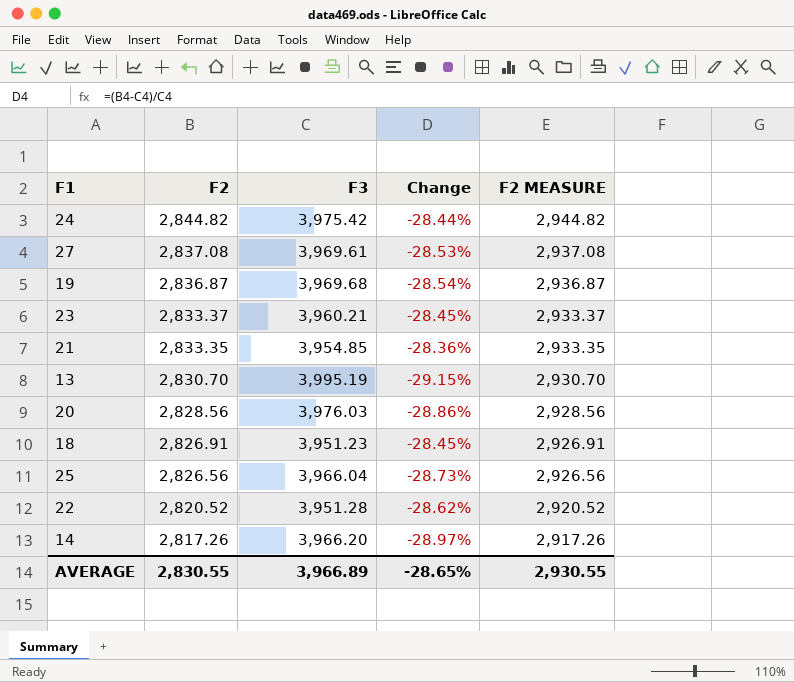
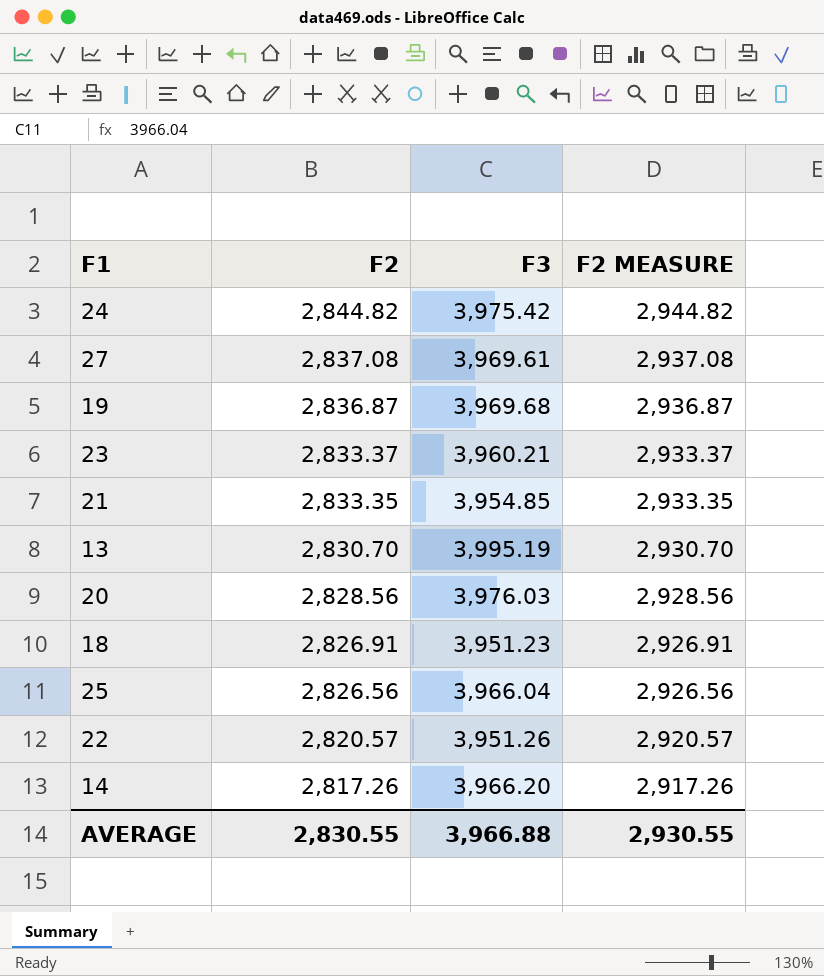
column Change | formula: ([F2] - [F3]) / [F3] -> none
22 | F2: 2,820.52 -> 2,820.57
22 | F3: 3,951.28 -> 3,951.26
22 | F2 MEASURE: 2,920.52 -> 2,920.57
AVERAGE | F3: 3,966.89 -> 3,966.88

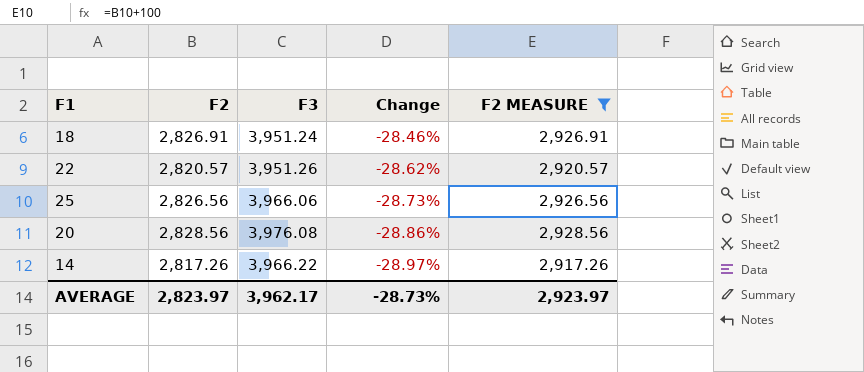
filter: none -> F2 MEASURE <= 2,928.56
row order: F2 descending -> Change descending
column Change | formula: none -> ([F2] - [F3]) / [F3]
18 | F3: 3,951.23 -> 3,951.24
25 | F3: 3,966.04 -> 3,966.06
20 | F3: 3,976.03 -> 3,976.08
14 | F3: 3,966.20 -> 3,966.22
AVERAGE | F2: 2,830.55 -> 2,823.97
AVERAGE | F3: 3,966.88 -> 3,962.17
AVERAGE | F2 MEASURE: 2,930.55 -> 2,923.97

